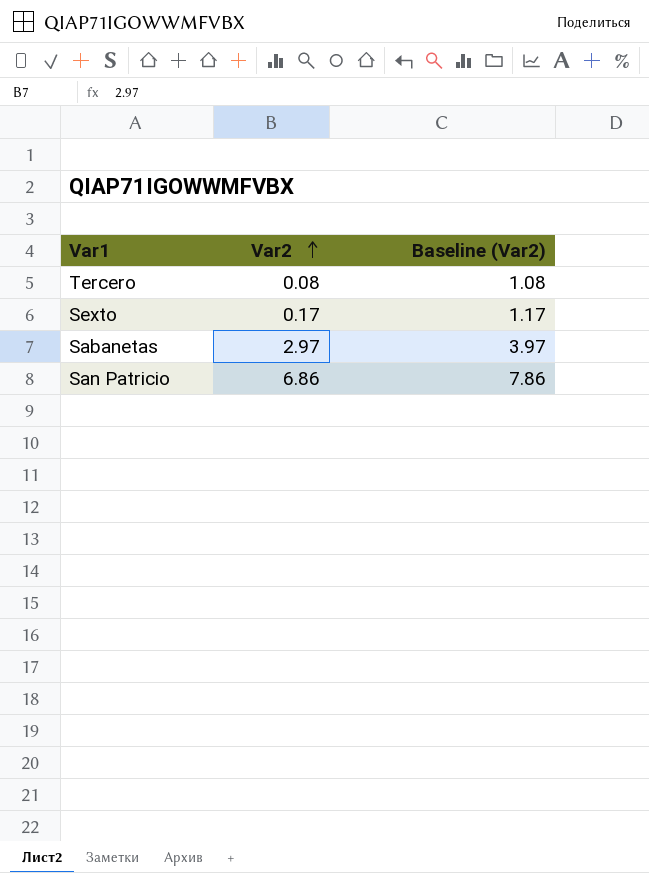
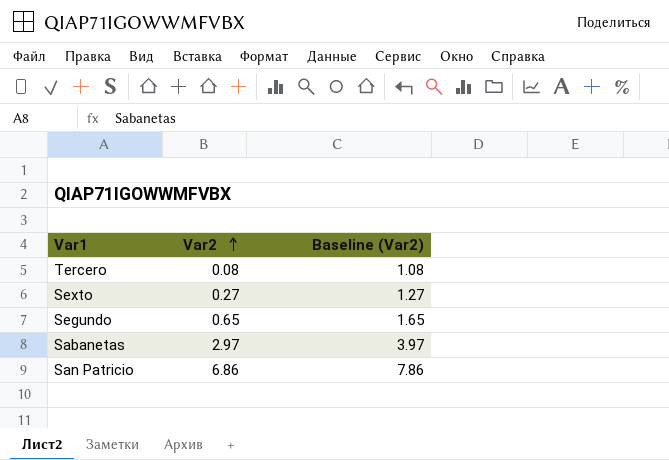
Sexto | Var2: 0.17 -> 0.27
Sexto | Baseline (Var2): 1.17 -> 1.27
row Segundo: none -> 0.65 | 1.65

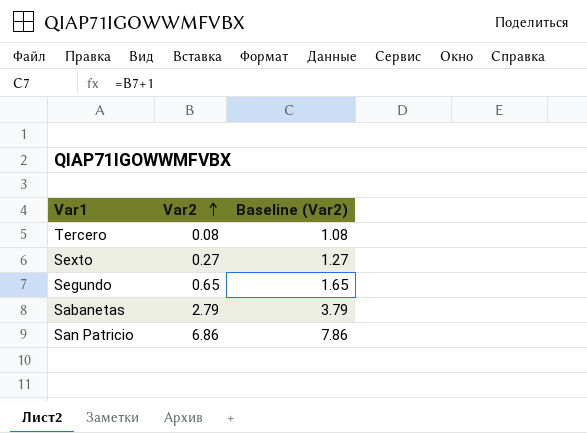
Sabanetas | Var2: 2.97 -> 2.79
Sabanetas | Baseline (Var2): 3.97 -> 3.79

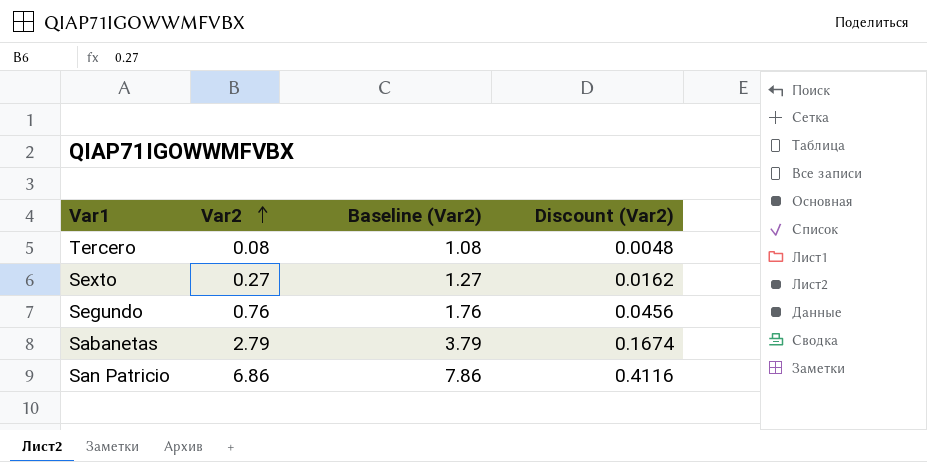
column Discount (Var2) | formula: none -> [Var2] * 0.06
Segundo | Var2: 0.65 -> 0.76
Segundo | Baseline (Var2): 1.65 -> 1.76

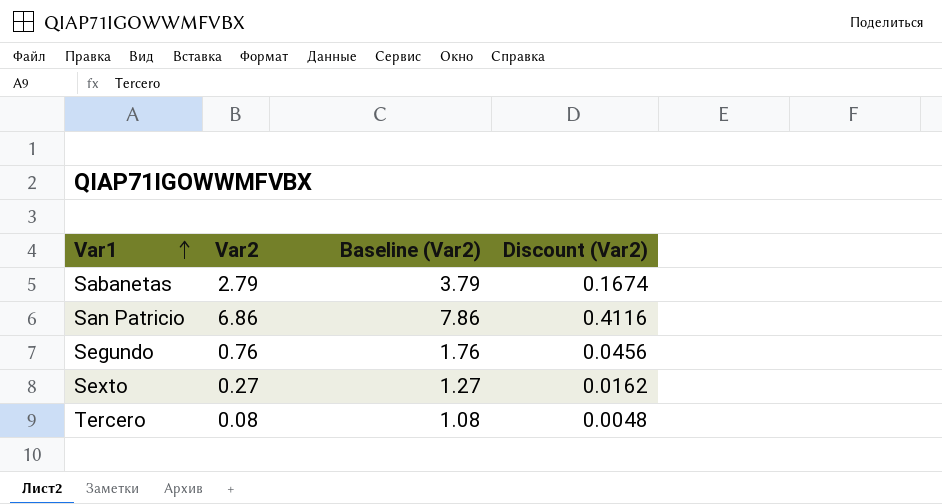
row order: Var2 ascending -> Var1 ascending

